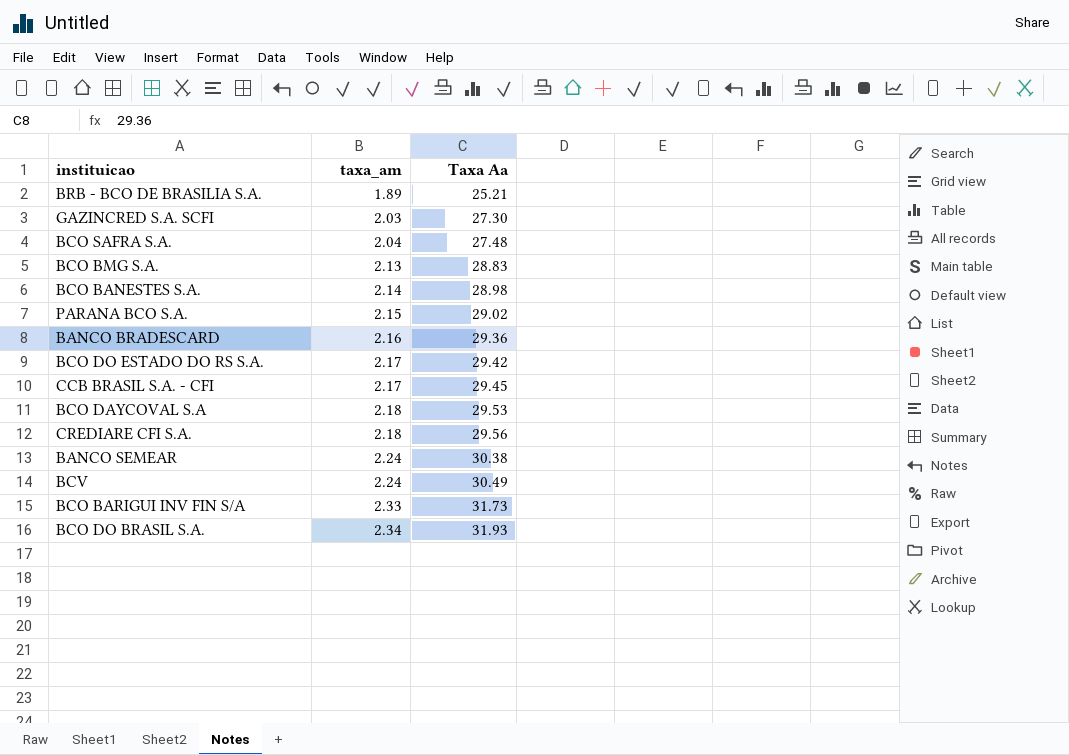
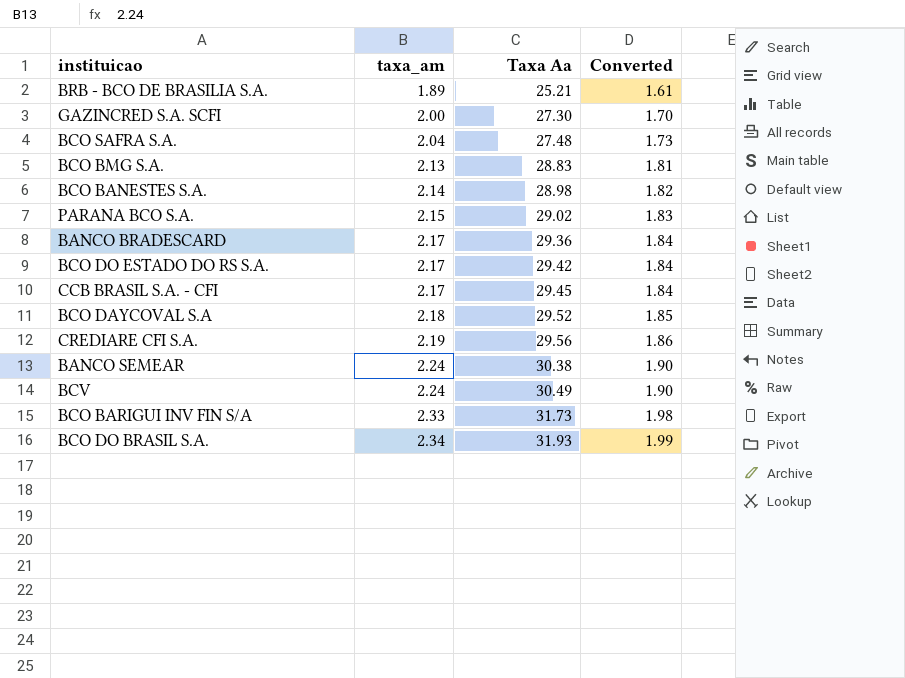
column Converted | formula: none -> [taxa_am] * 0.85
GAZINCRED S.A. SCFI | taxa_am: 2.03 -> 2.00
BANCO BRADESCARD | taxa_am: 2.16 -> 2.17
BCO DAYCOVAL S.A | Taxa Aa: 29.53 -> 29.52
CREDIARE CFI S.A. | taxa_am: 2.18 -> 2.19

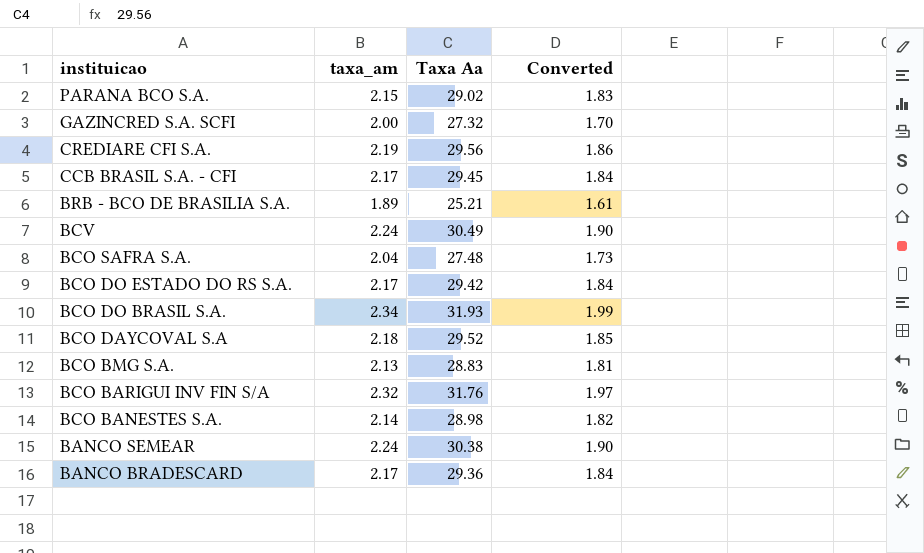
row order: taxa_am ascending -> instituicao descending
GAZINCRED S.A. SCFI | Taxa Aa: 27.30 -> 27.32
BCO BARIGUI INV FIN S/A | taxa_am: 2.33 -> 2.32
BCO BARIGUI INV FIN S/A | Taxa Aa: 31.73 -> 31.76
BCO BARIGUI INV FIN S/A | Converted: 1.98 -> 1.97

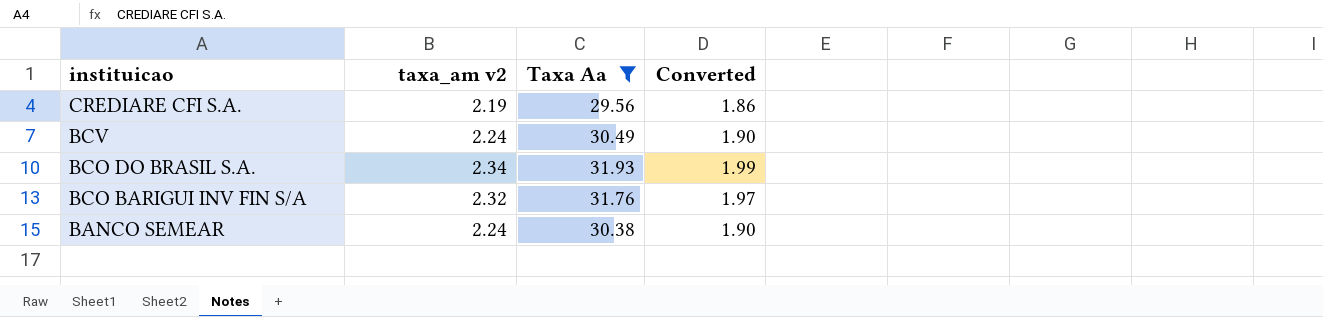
filter: none -> Taxa Aa >= 29.56
column name: taxa_am -> taxa_am v2

